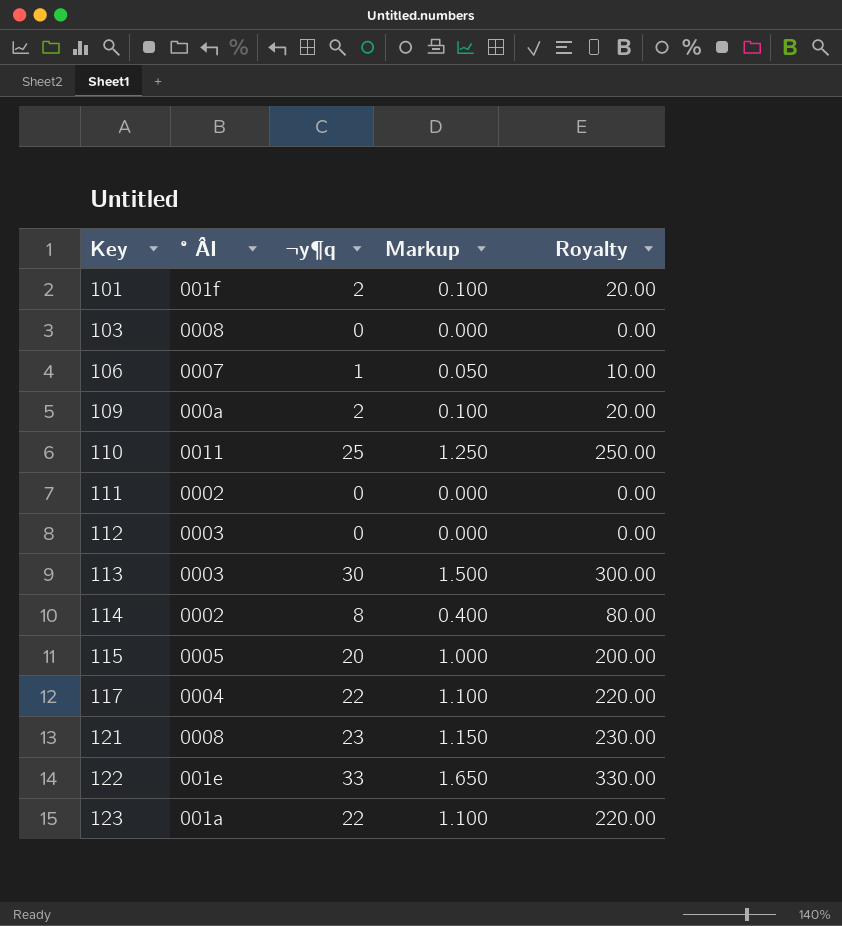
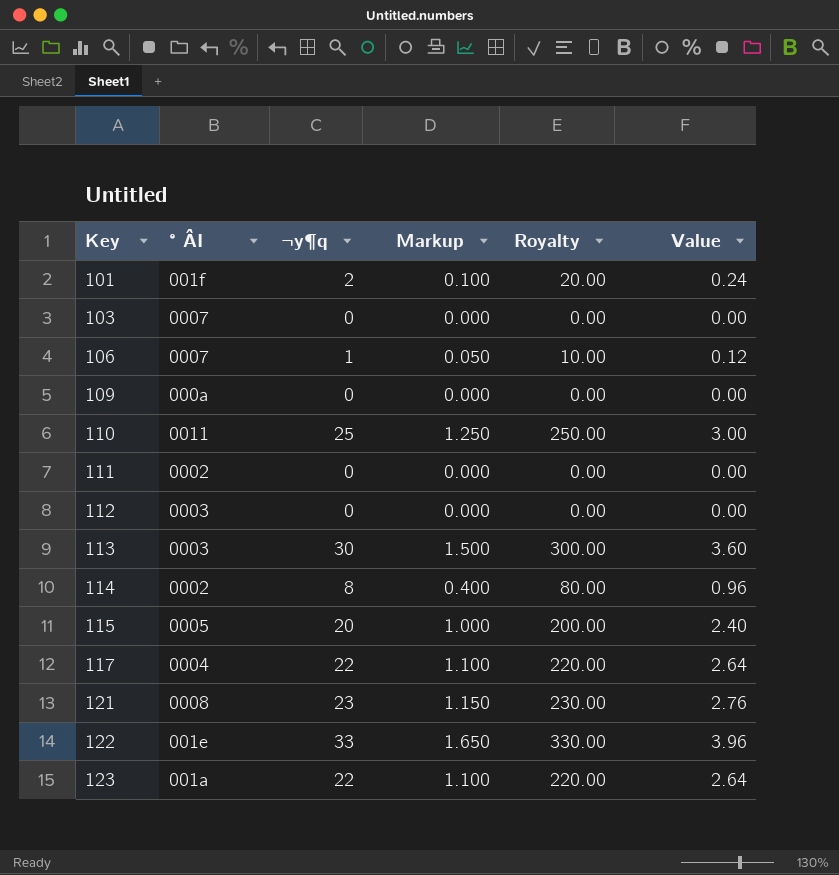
column Value | formula: none -> [¬y¶q] * 0.12
103 | ° ÂI: 0008 -> 0007
109 | ¬y¶q: 2 -> 0
109 | Markup: 0.100 -> 0.000
109 | Royalty: 20.00 -> 0.00

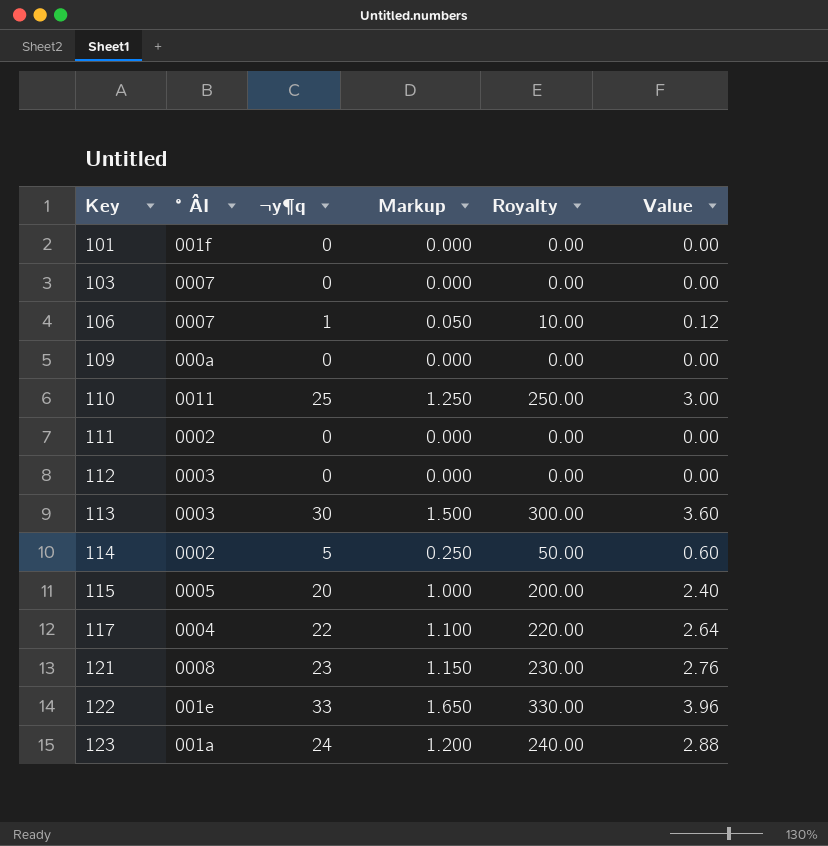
101 | ¬y¶q: 2 -> 0
101 | Markup: 0.100 -> 0.000
101 | Royalty: 20.00 -> 0.00
101 | Value: 0.24 -> 0.00
114 | ¬y¶q: 8 -> 5
114 | Markup: 0.400 -> 0.250
114 | Royalty: 80.00 -> 50.00
114 | Value: 0.96 -> 0.60
123 | ¬y¶q: 22 -> 24
123 | Markup: 1.100 -> 1.200
123 | Royalty: 220.00 -> 240.00
123 | Value: 2.64 -> 2.88

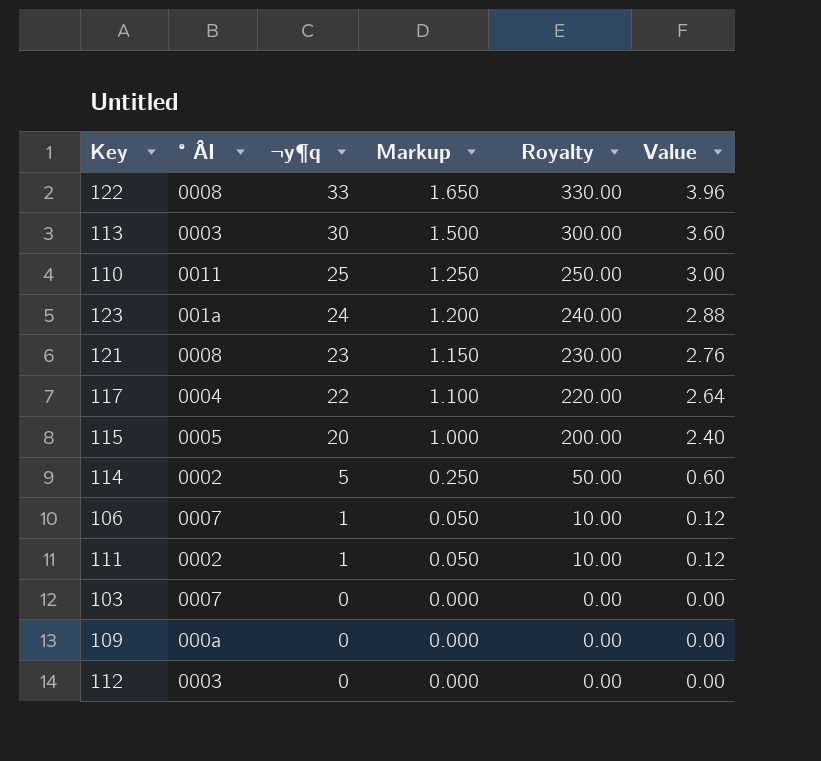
row order: Key ascending -> ¬y¶q descending
row 101: 001f | 0 | 0.000 | 0.00 | 0.00 -> none
122 | ° ÂI: 001e -> 0008
111 | ¬y¶q: 0 -> 1
111 | Markup: 0.000 -> 0.050
111 | Royalty: 0.00 -> 10.00
111 | Value: 0.00 -> 0.12

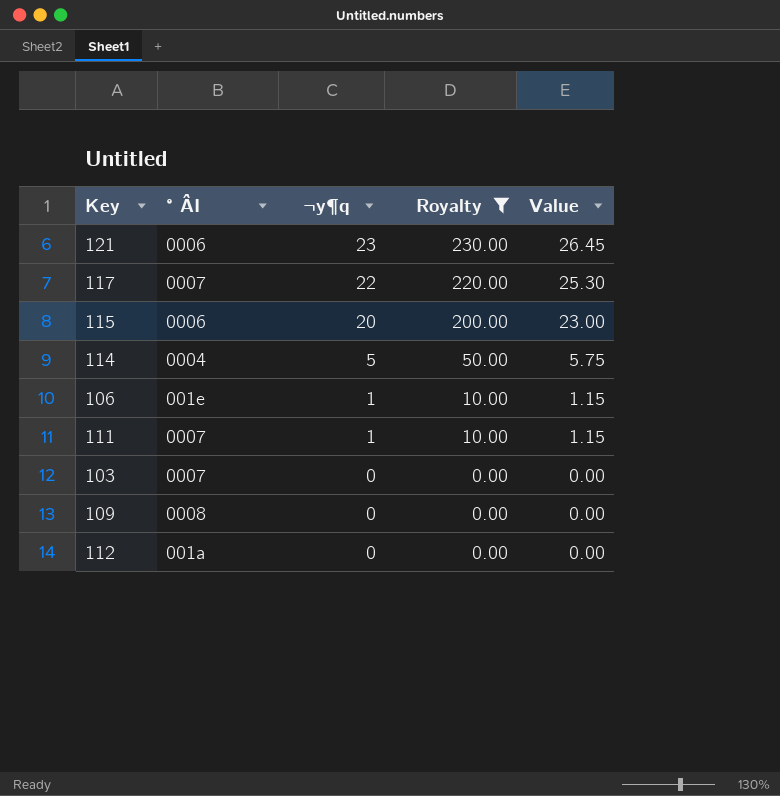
filter: none -> Royalty <= 230.00
column Markup | formula: [¬y¶q] * 0.05 -> none
column Value | formula: [¬y¶q] * 0.12 -> [¬y¶q] * 1.15
121 | ° ÂI: 0008 -> 0006
117 | ° ÂI: 0004 -> 0007
115 | ° ÂI: 0005 -> 0006
114 | ° ÂI: 0002 -> 0004
106 | ° ÂI: 0007 -> 001e
111 | ° ÂI: 0002 -> 0007
109 | ° ÂI: 000a -> 0008
112 | ° ÂI: 0003 -> 001a

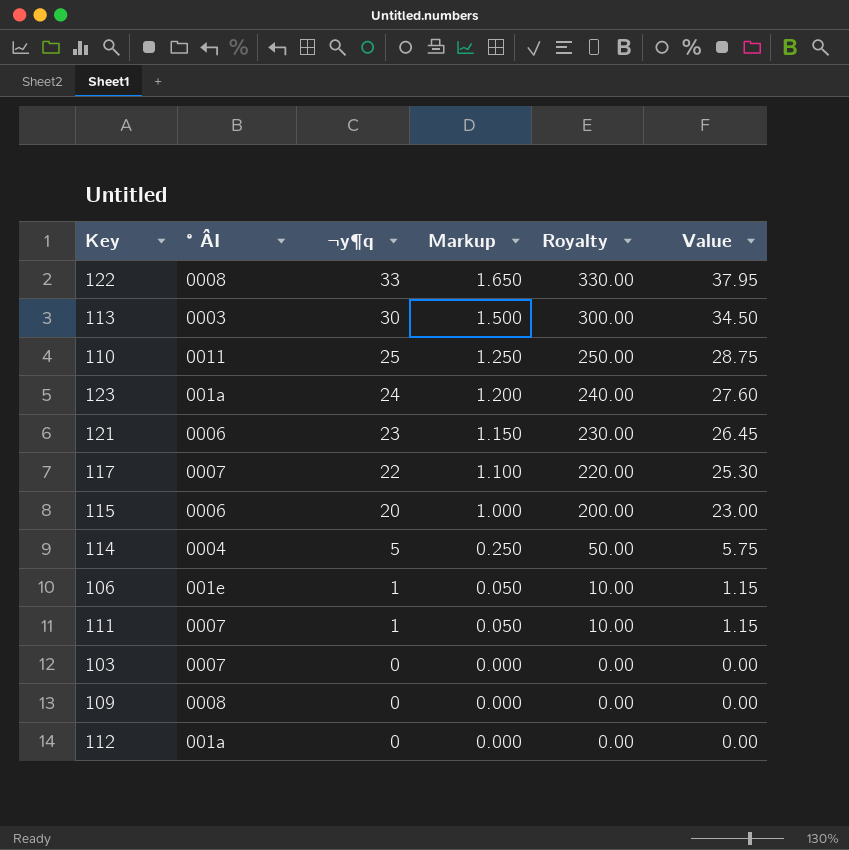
filter: Royalty <= 230.00 -> none
column Markup | formula: none -> [¬y¶q] * 0.05

